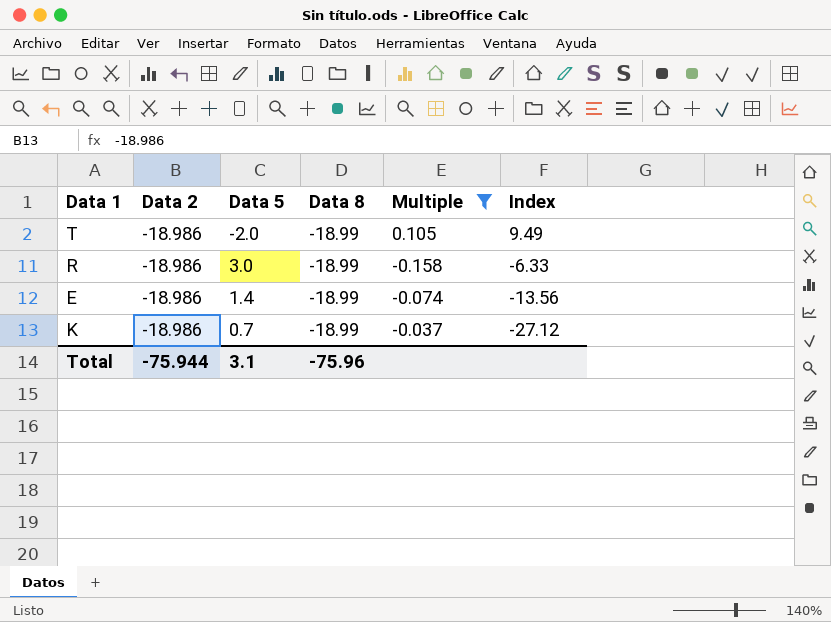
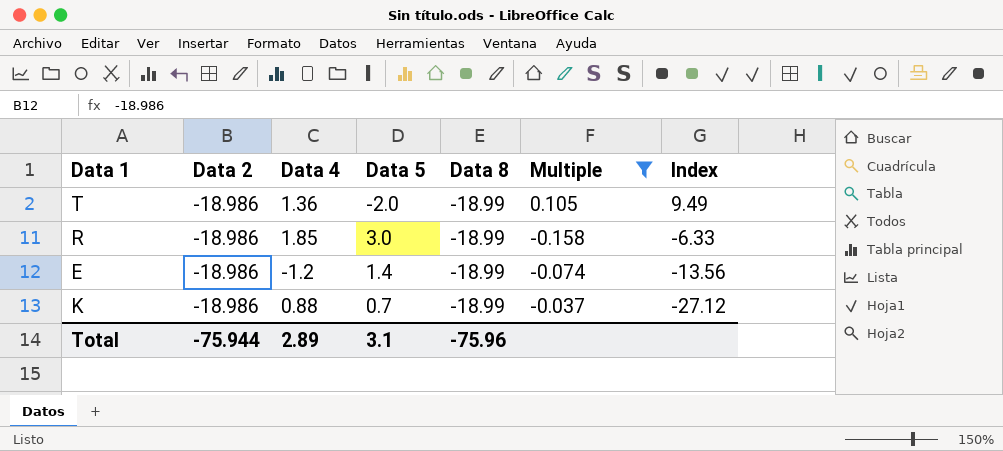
column Data 4 | position: none -> 3

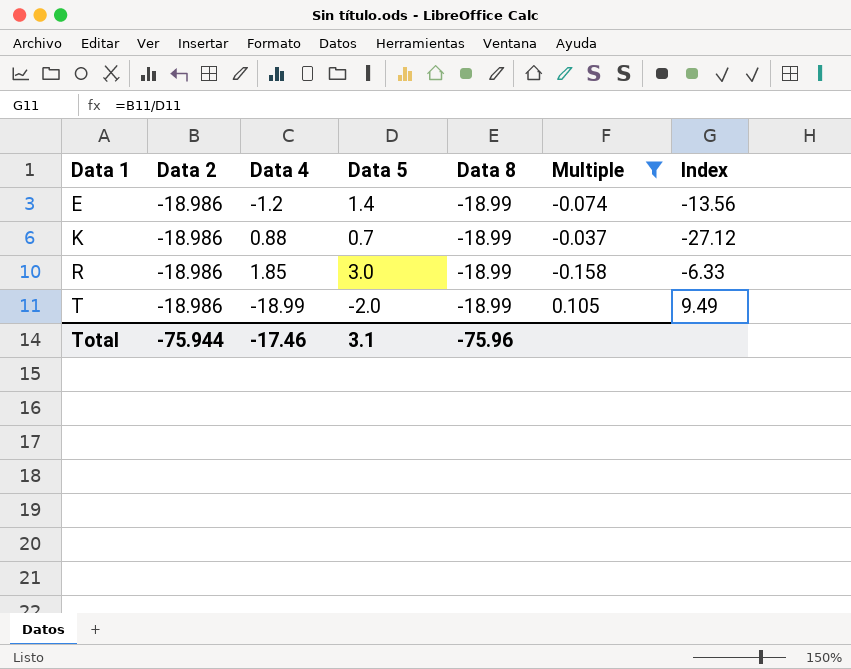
row order: Index descending -> Data 1 ascending
T | Data 4: 1.36 -> -18.99
Total | Data 4: 2.89 -> -17.46

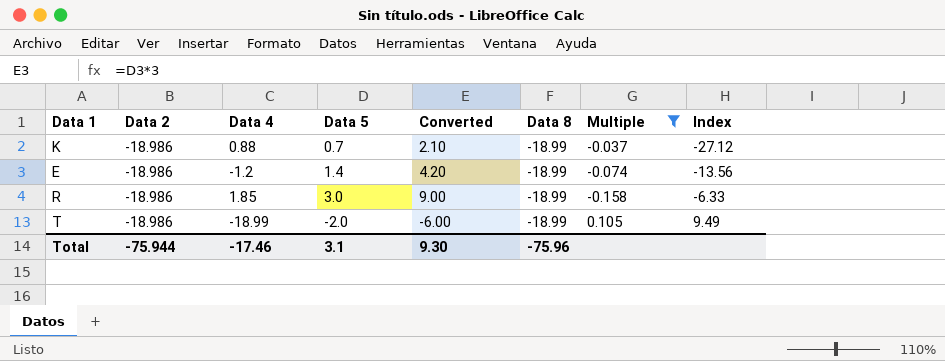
row order: Data 1 ascending -> Index ascending
column Converted | formula: none -> [Data 5] * 3

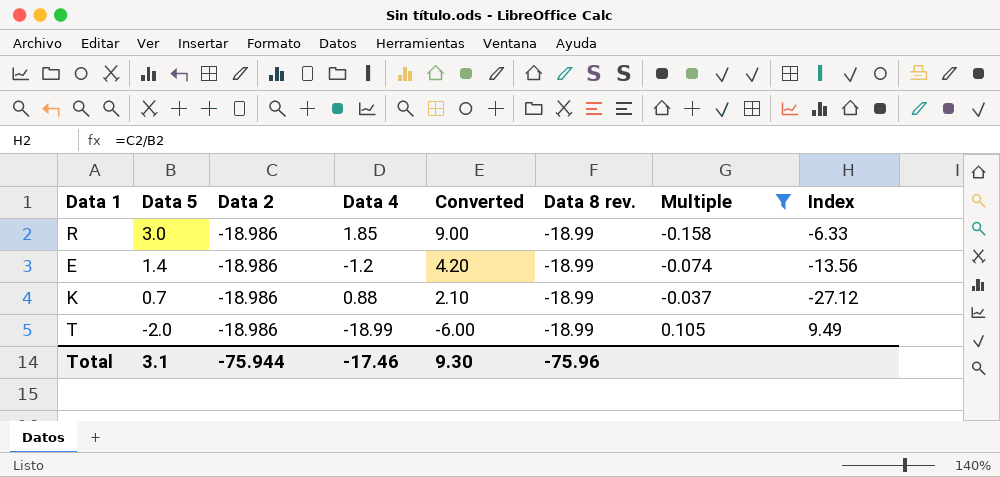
row order: Index ascending -> Data 5 descending
column Data 5 | position: 4 -> 2
column name: Data 8 -> Data 8 rev.

